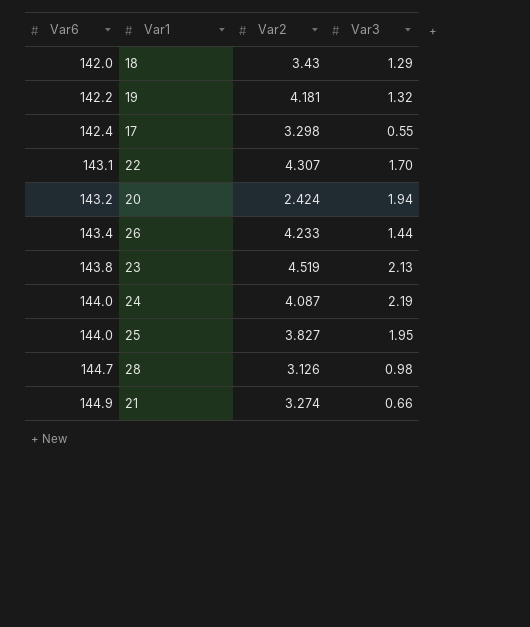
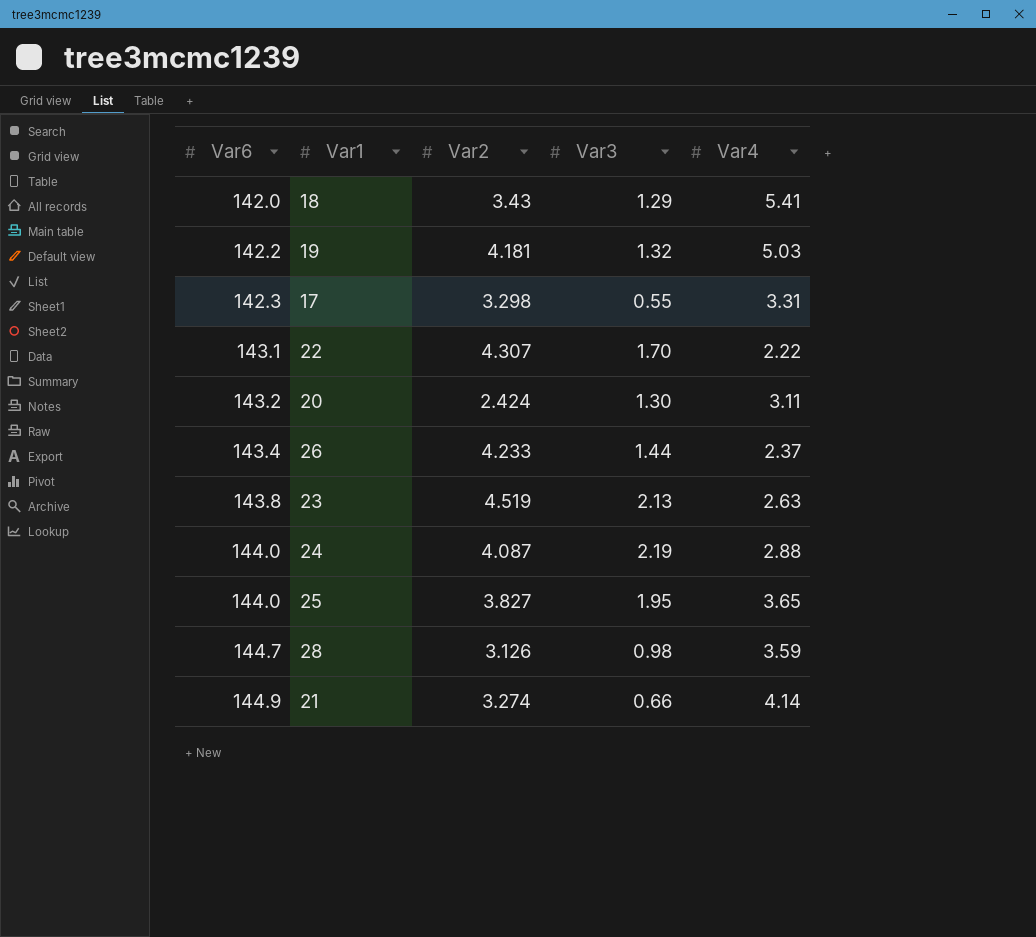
column Var4 | position: none -> 5
17 | Var6: 142.4 -> 142.3
20 | Var3: 1.94 -> 1.30

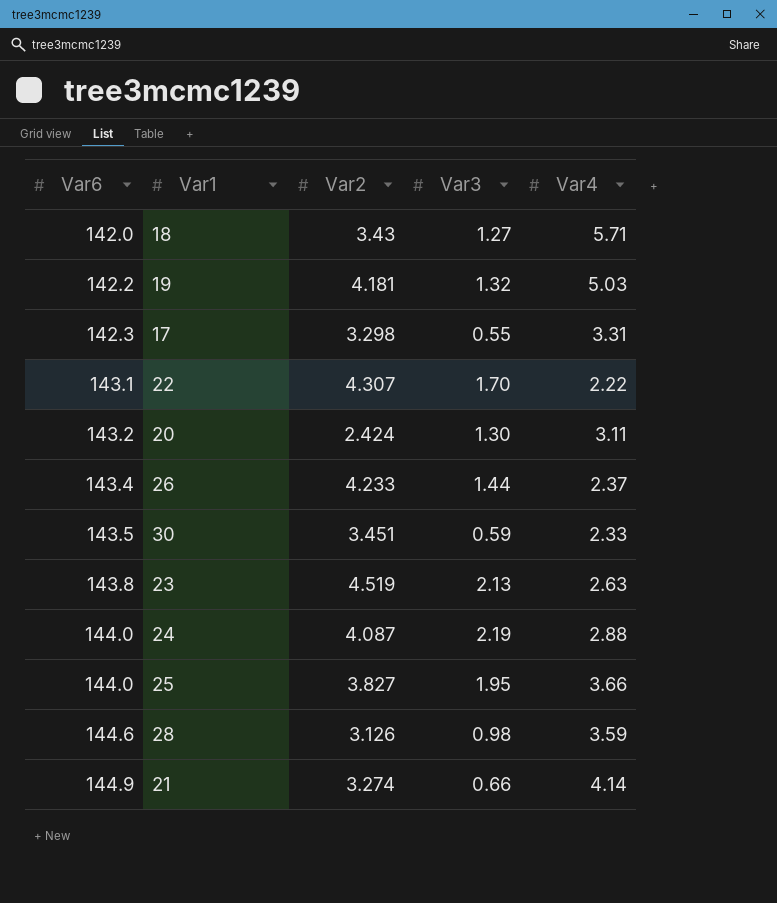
18 | Var3: 1.29 -> 1.27
18 | Var4: 5.41 -> 5.71
row 30: none -> 143.5 | 3.451 | 0.59 | 2.33
25 | Var4: 3.65 -> 3.66
28 | Var6: 144.7 -> 144.6

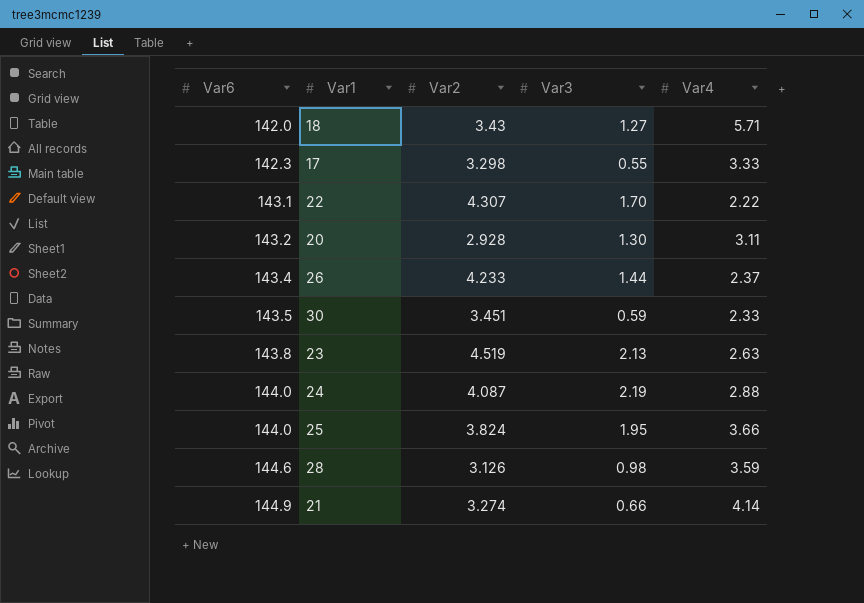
row 19: 142.2 | 4.181 | 1.32 | 5.03 -> none
17 | Var4: 3.31 -> 3.33
20 | Var2: 2.424 -> 2.928
25 | Var2: 3.827 -> 3.824

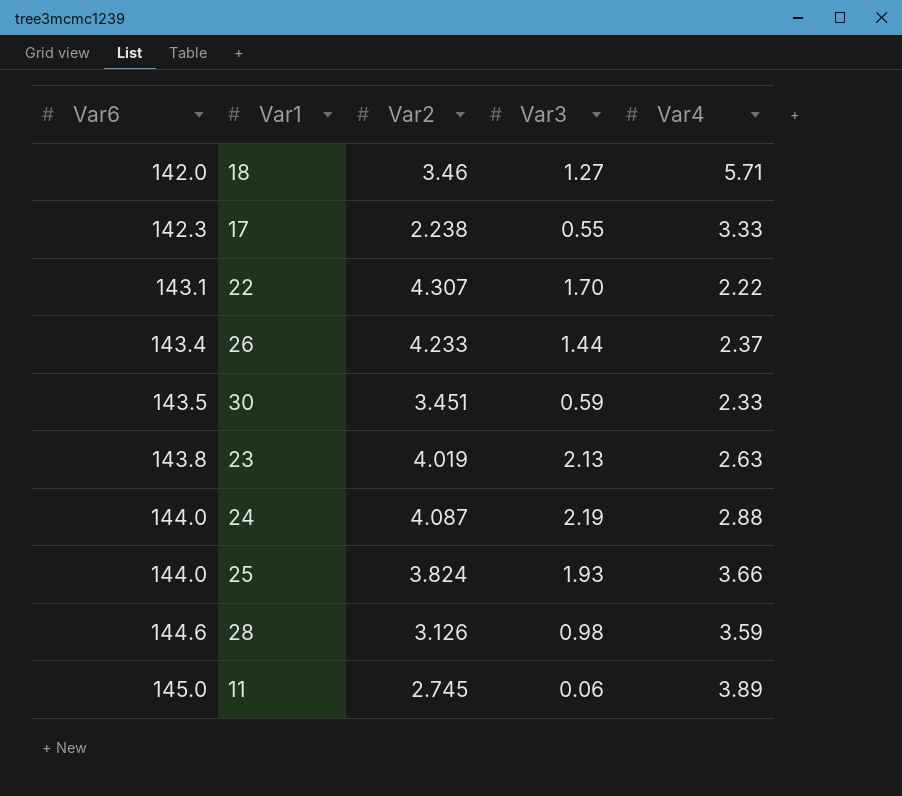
row 20: 143.2 | 2.928 | 1.30 | 3.11 -> none
row 21: 144.9 | 3.274 | 0.66 | 4.14 -> none
18 | Var2: 3.43 -> 3.46
17 | Var2: 3.298 -> 2.238
23 | Var2: 4.519 -> 4.019
25 | Var3: 1.95 -> 1.93
row 11: none -> 145.0 | 2.745 | 0.06 | 3.89

